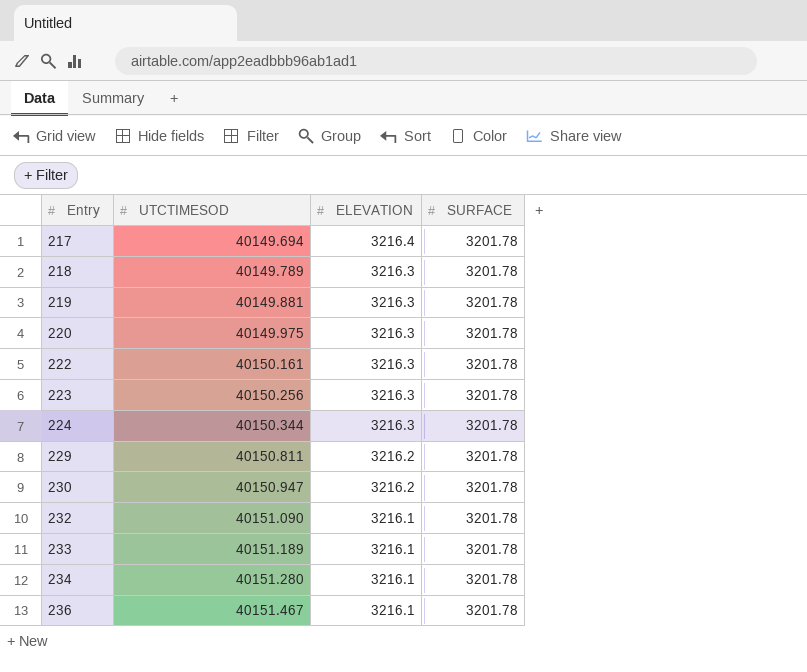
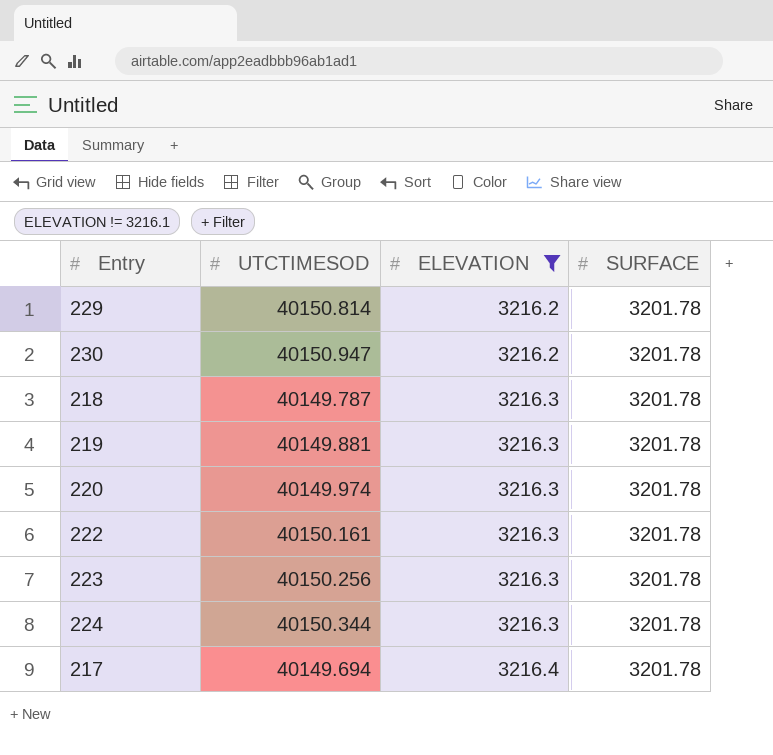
filter: none -> ELEVATION != 3216.1
row order: Entry ascending -> ELEVATION ascending
229 | UTCTIMESOD: 40150.811 -> 40150.814
218 | UTCTIMESOD: 40149.789 -> 40149.787
220 | UTCTIMESOD: 40149.975 -> 40149.974

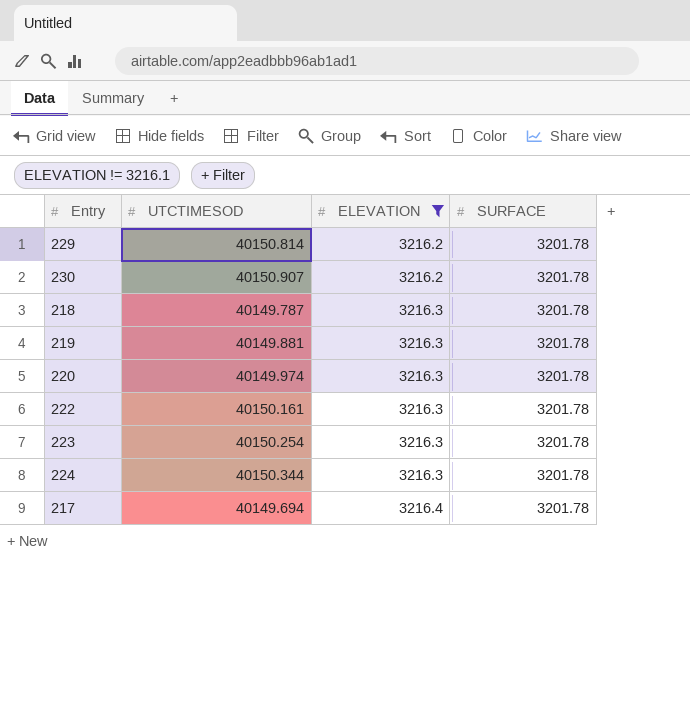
230 | UTCTIMESOD: 40150.947 -> 40150.907
223 | UTCTIMESOD: 40150.256 -> 40150.254

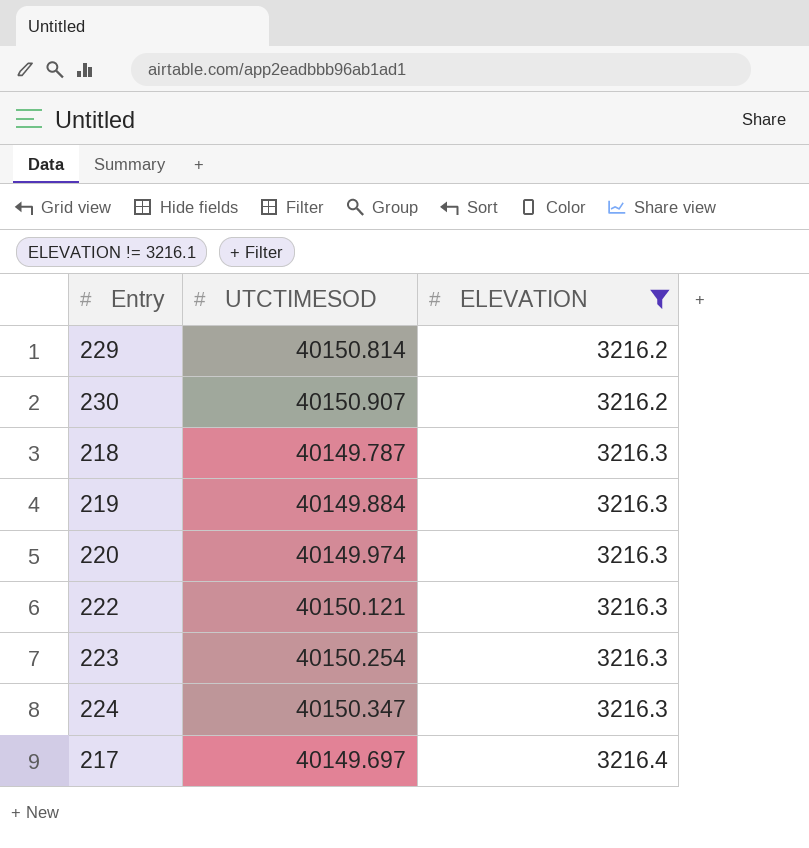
column SURFACE | position: 4 -> none
219 | UTCTIMESOD: 40149.881 -> 40149.884
222 | UTCTIMESOD: 40150.161 -> 40150.121
224 | UTCTIMESOD: 40150.344 -> 40150.347
217 | UTCTIMESOD: 40149.694 -> 40149.697

